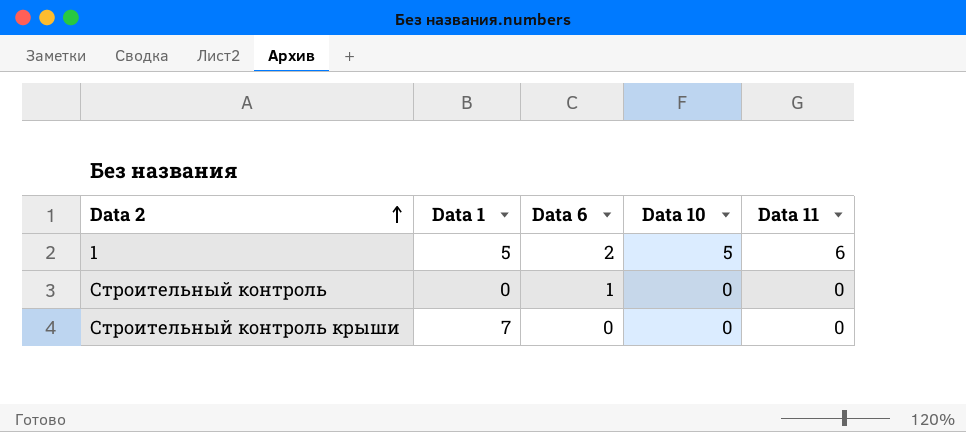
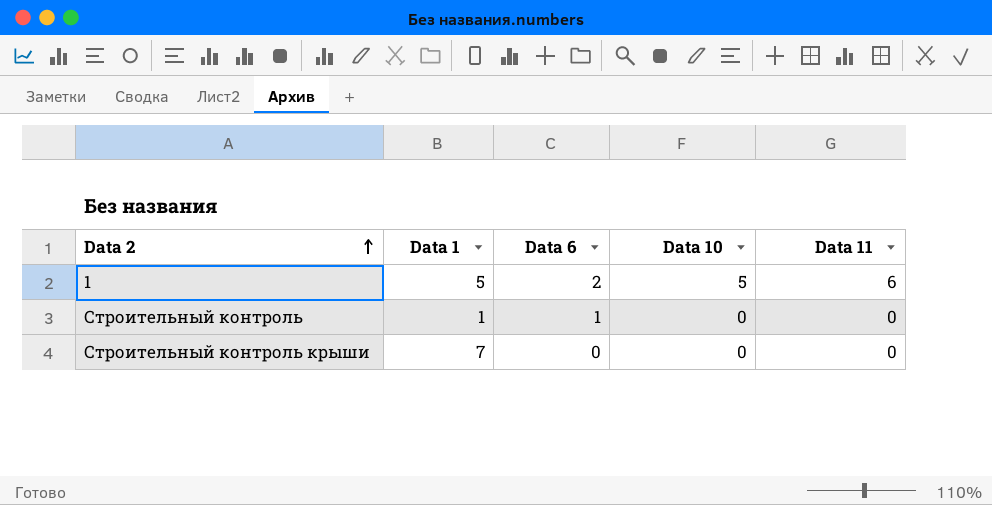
Строительный контроль | Data 1: 0 -> 1

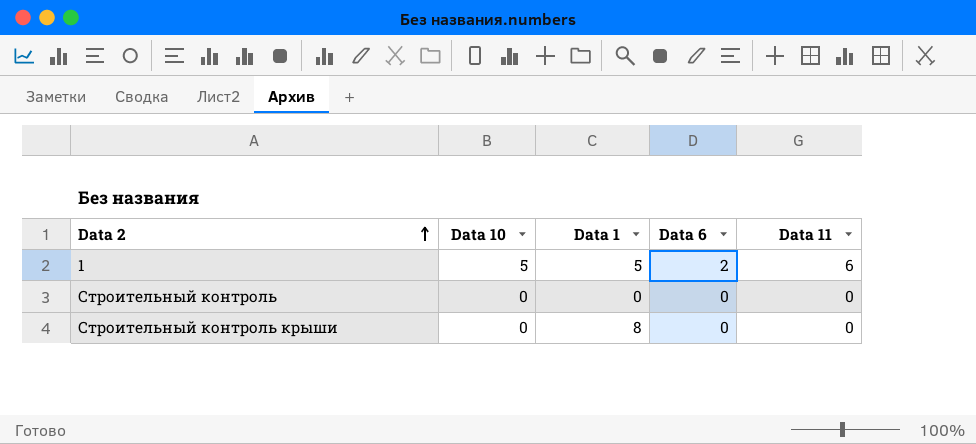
column Data 10 | position: 4 -> 2
Строительный контроль | Data 1: 1 -> 0
Строительный контроль | Data 6: 1 -> 0
Строительный контроль крыши | Data 1: 7 -> 8

